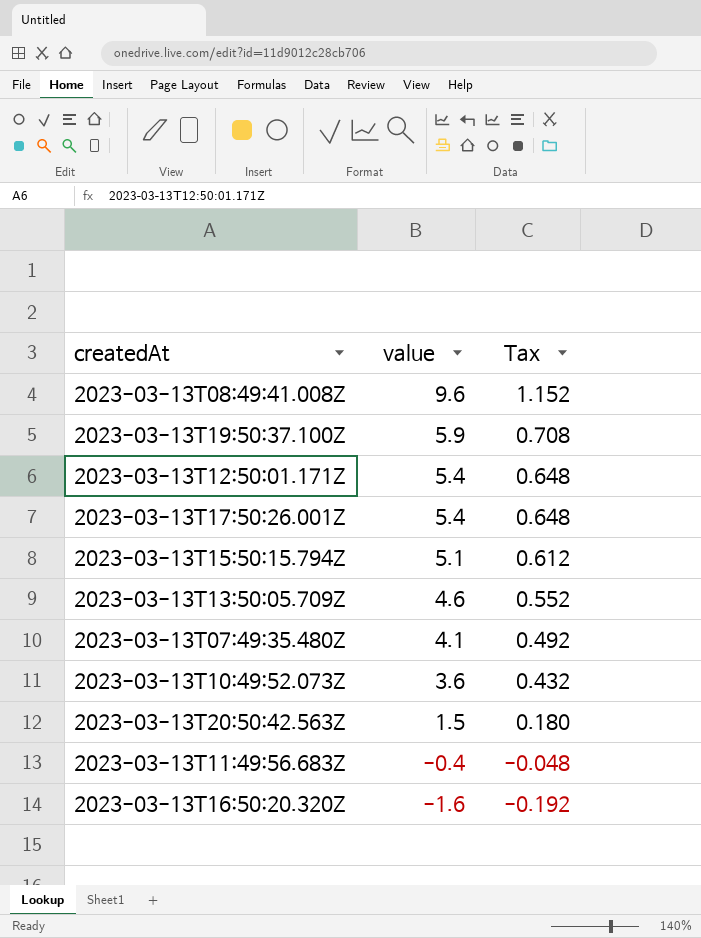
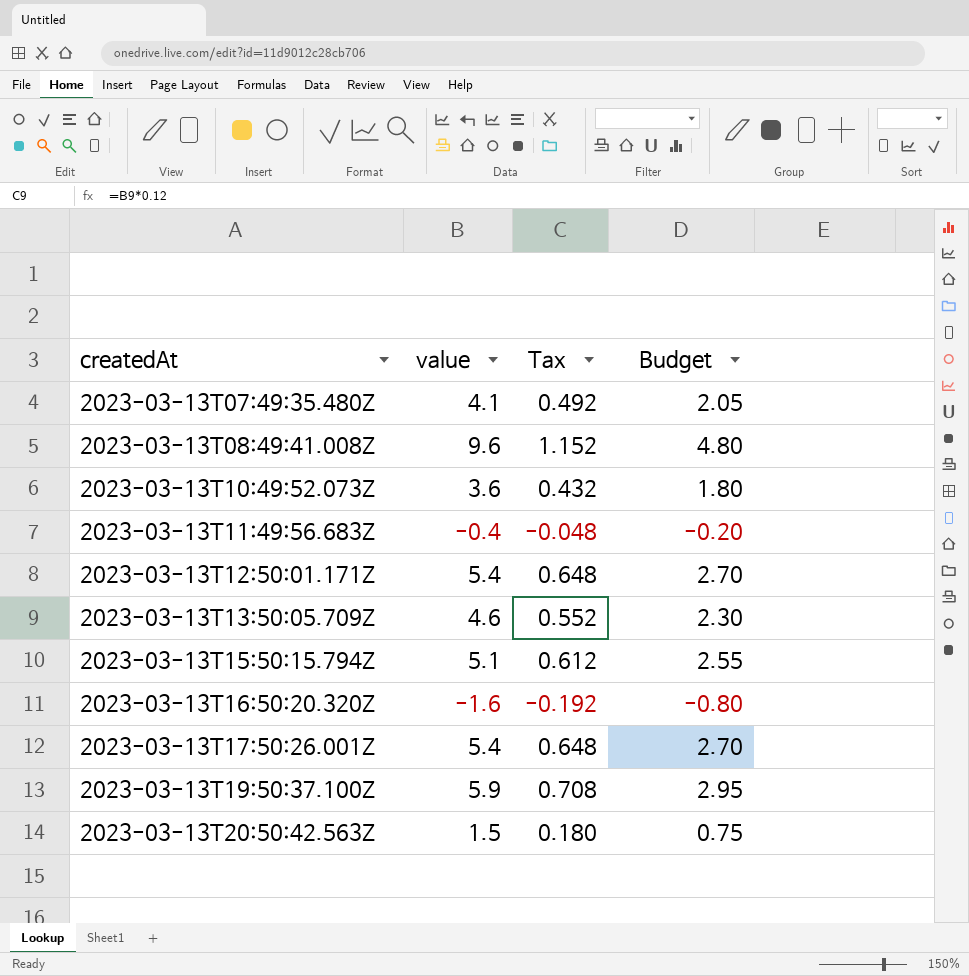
row order: value descending -> createdAt ascending
column Budget | formula: none -> [value] * 0.5

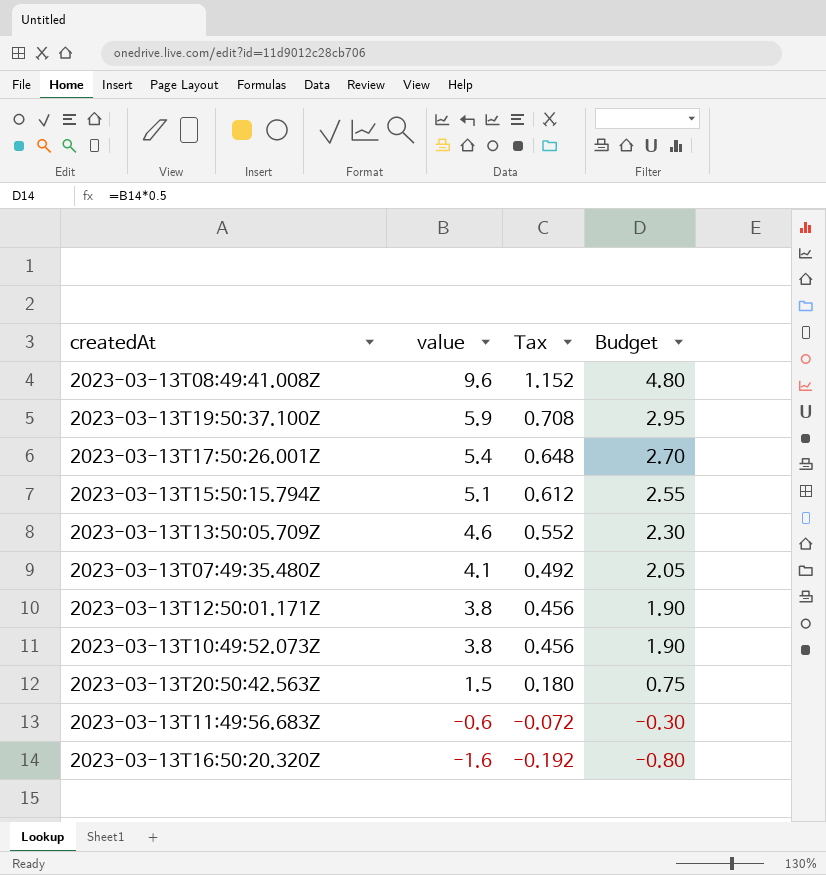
row order: createdAt ascending -> value descending
2023-03-13T12:50:01.171Z | value: 5.4 -> 3.8
2023-03-13T12:50:01.171Z | Tax: 0.648 -> 0.456
2023-03-13T12:50:01.171Z | Budget: 2.70 -> 1.90
2023-03-13T10:49:52.073Z | value: 3.6 -> 3.8
2023-03-13T10:49:52.073Z | Tax: 0.432 -> 0.456
2023-03-13T10:49:52.073Z | Budget: 1.80 -> 1.90
2023-03-13T11:49:56.683Z | value: -0.4 -> -0.6
2023-03-13T11:49:56.683Z | Tax: -0.048 -> -0.072
2023-03-13T11:49:56.683Z | Budget: -0.20 -> -0.30

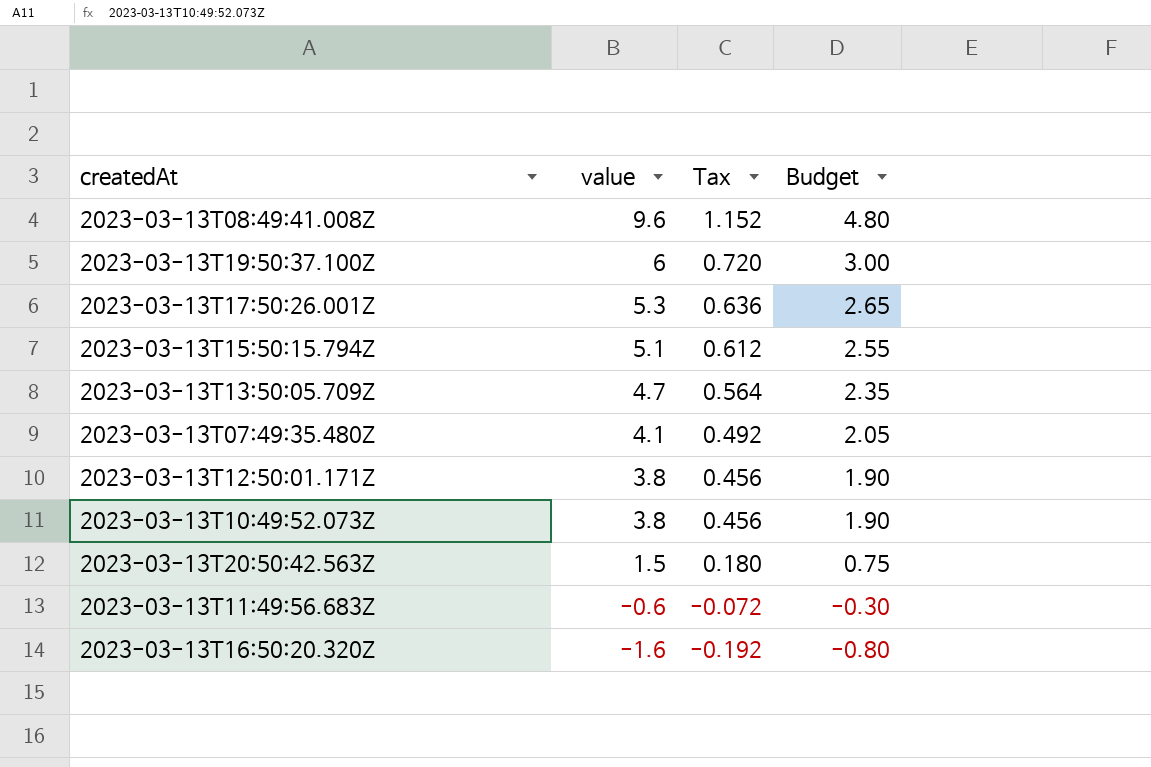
2023-03-13T19:50:37.100Z | value: 5.9 -> 6
2023-03-13T19:50:37.100Z | Tax: 0.708 -> 0.720
2023-03-13T19:50:37.100Z | Budget: 2.95 -> 3.00
2023-03-13T17:50:26.001Z | value: 5.4 -> 5.3
2023-03-13T17:50:26.001Z | Tax: 0.648 -> 0.636
2023-03-13T17:50:26.001Z | Budget: 2.70 -> 2.65
2023-03-13T13:50:05.709Z | value: 4.6 -> 4.7
2023-03-13T13:50:05.709Z | Tax: 0.552 -> 0.564
2023-03-13T13:50:05.709Z | Budget: 2.30 -> 2.35

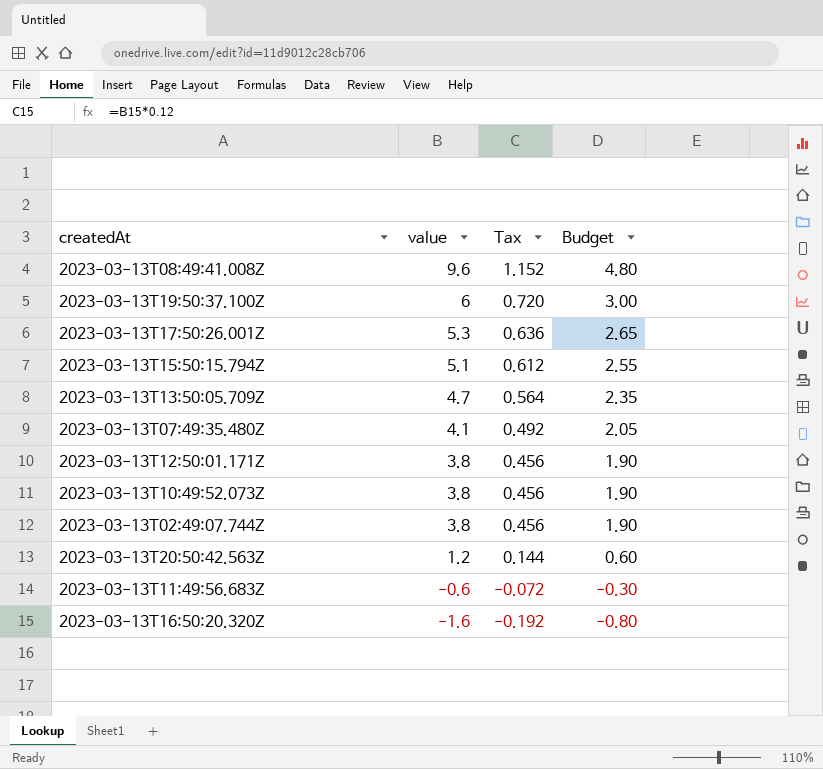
row 2023-03-13T02:49:07.744Z: none -> 3.8 | 0.456 | 1.90
2023-03-13T20:50:42.563Z | value: 1.5 -> 1.2
2023-03-13T20:50:42.563Z | Tax: 0.180 -> 0.144
2023-03-13T20:50:42.563Z | Budget: 0.75 -> 0.60

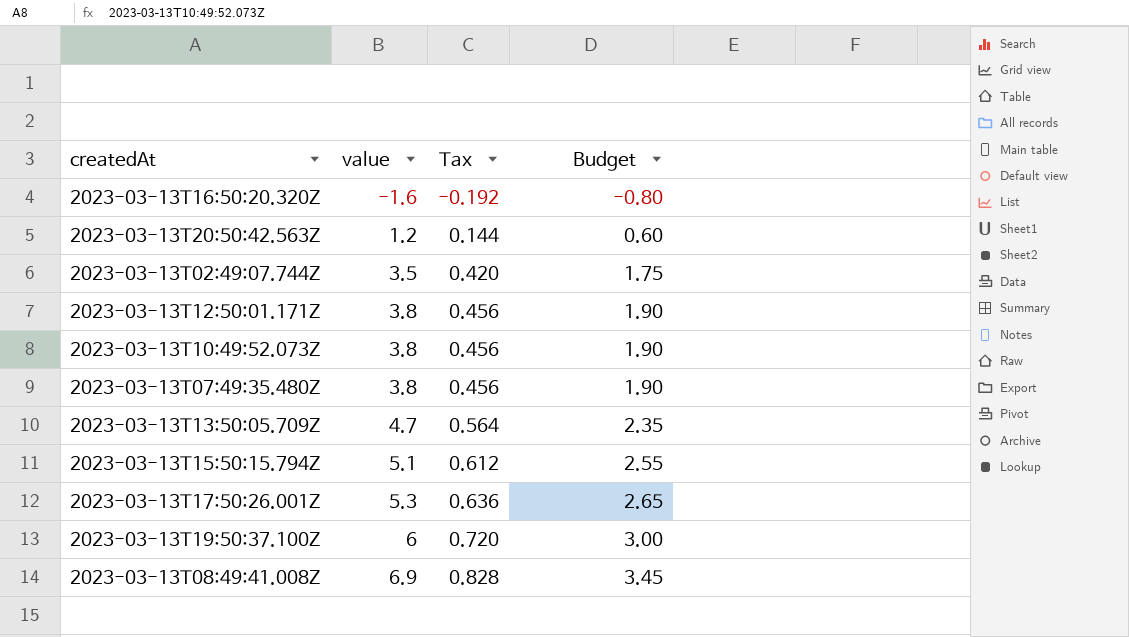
row order: value descending -> value ascending
row 2023-03-13T11:49:56.683Z: -0.6 | -0.072 | -0.30 -> none
2023-03-13T02:49:07.744Z | value: 3.8 -> 3.5
2023-03-13T02:49:07.744Z | Tax: 0.456 -> 0.420
2023-03-13T02:49:07.744Z | Budget: 1.90 -> 1.75
2023-03-13T07:49:35.480Z | value: 4.1 -> 3.8
2023-03-13T07:49:35.480Z | Tax: 0.492 -> 0.456
2023-03-13T07:49:35.480Z | Budget: 2.05 -> 1.90
2023-03-13T08:49:41.008Z | value: 9.6 -> 6.9
2023-03-13T08:49:41.008Z | Tax: 1.152 -> 0.828
2023-03-13T08:49:41.008Z | Budget: 4.80 -> 3.45

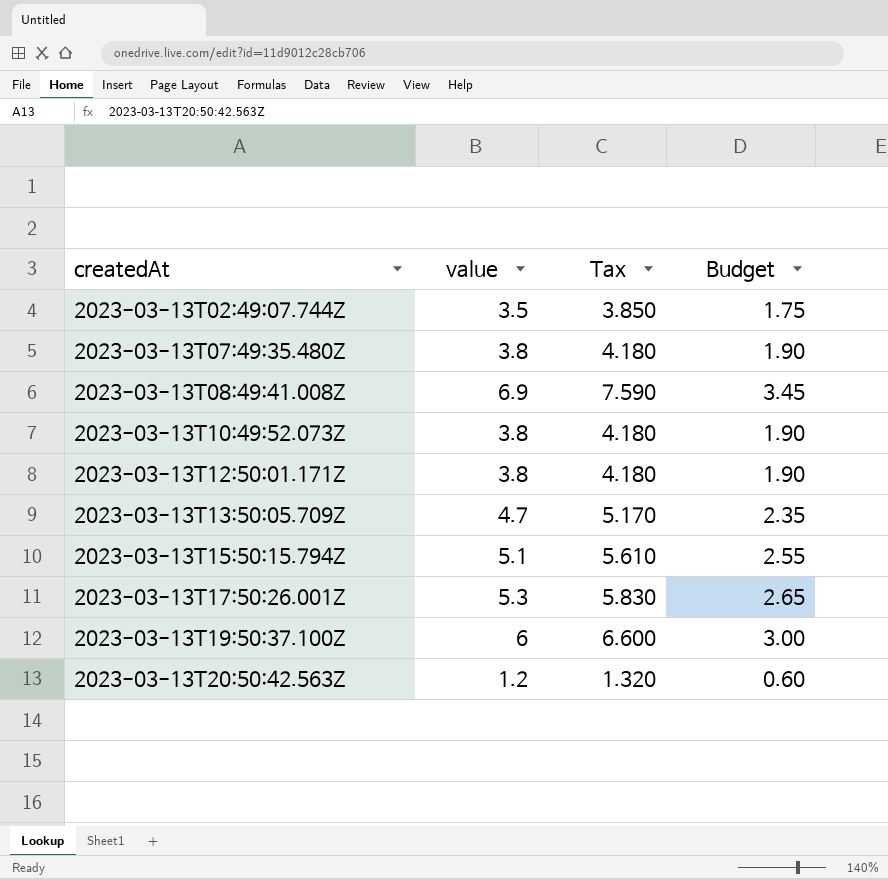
row order: value ascending -> createdAt ascending
column Tax | formula: [value] * 0.12 -> [value] * 1.1
row 2023-03-13T16:50:20.320Z: -1.6 | -0.192 | -0.80 -> none

